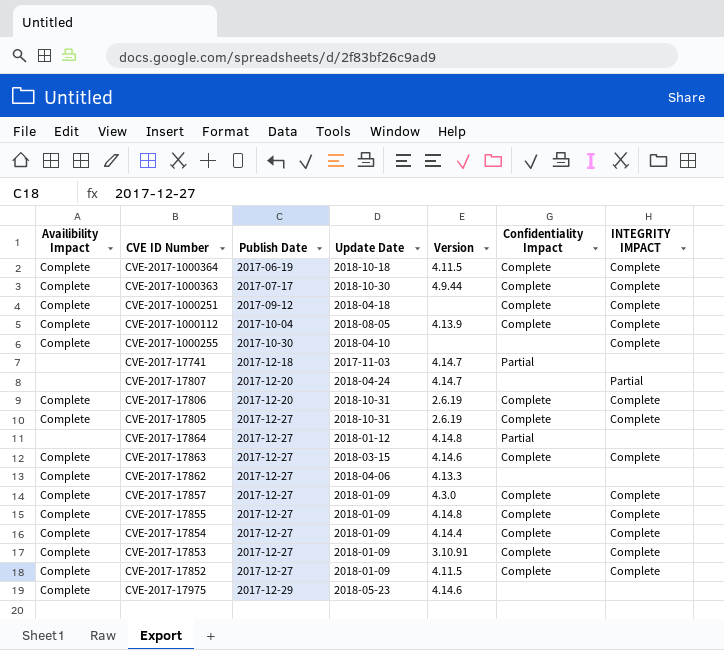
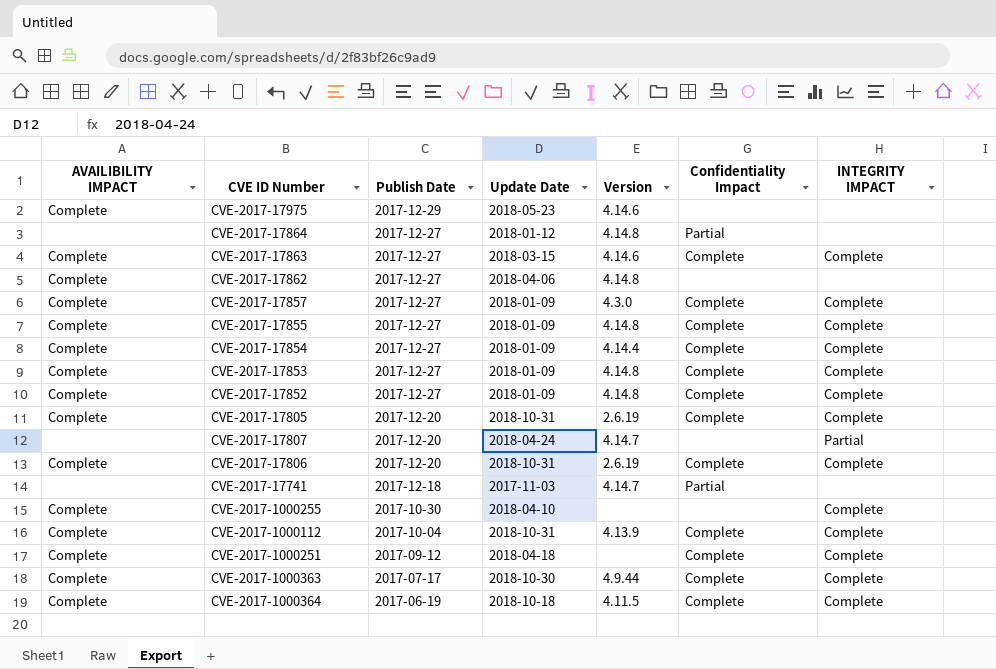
row order: Publish Date ascending -> Publish Date descending
column name: Availibility Impact -> AVAILIBILITY IMPACT
CVE-2017-17862 | Version: 4.13.3 -> 4.14.8
CVE-2017-17853 | Version: 3.10.91 -> 4.14.8
CVE-2017-17852 | Version: 4.11.5 -> 4.14.8
CVE-2017-17805 | Publish Date: 2017-12-27 -> 2017-12-20
CVE-2017-1000112 | Update Date: 2018-08-05 -> 2018-10-31

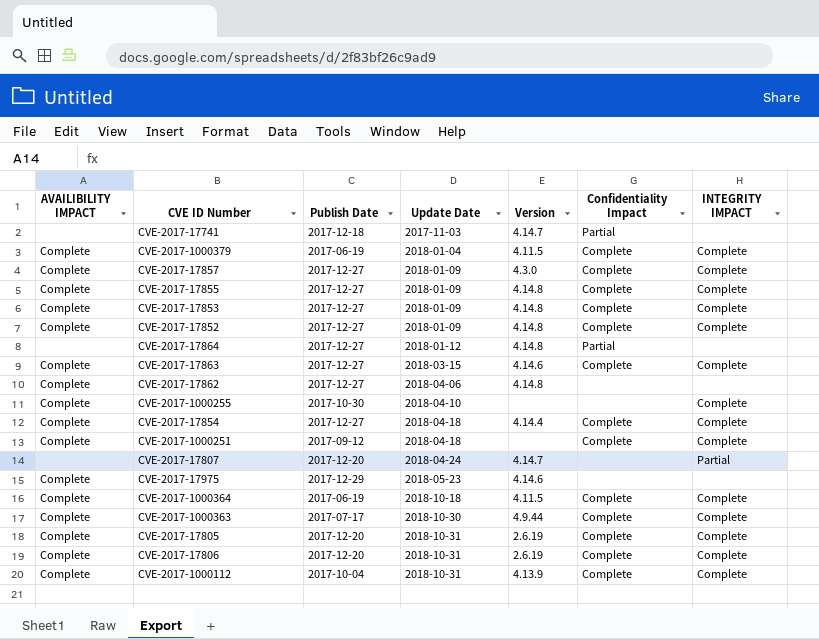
row order: Publish Date descending -> Update Date ascending
row CVE-2017-1000379: none -> Complete | 2017-06-19 | 2018-01-04 | 4.11.5 | Complete | Complete
CVE-2017-17854 | Update Date: 2018-01-09 -> 2018-04-18

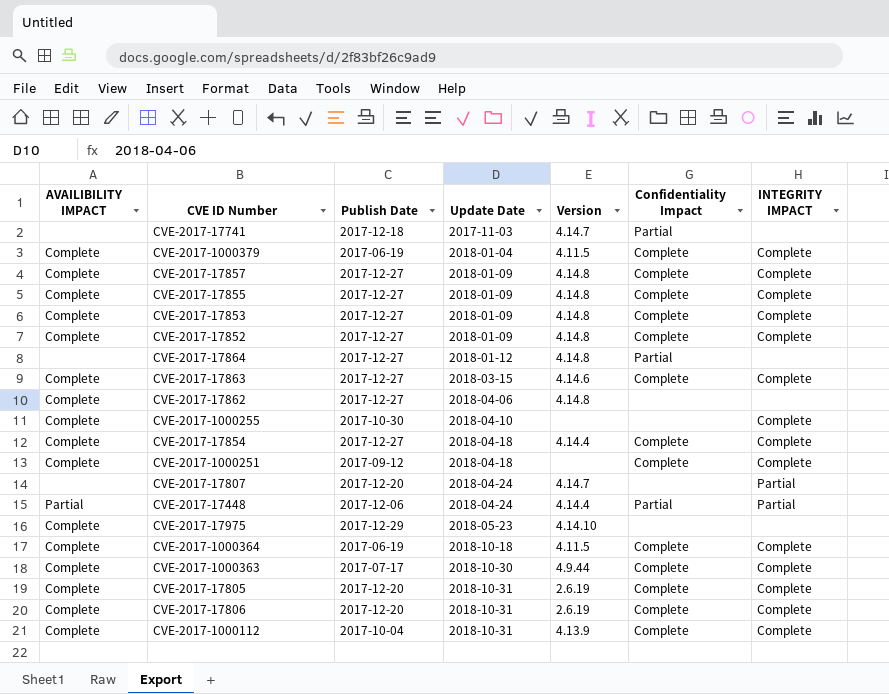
CVE-2017-17857 | Version: 4.3.0 -> 4.14.8
row CVE-2017-17448: none -> Partial | 2017-12-06 | 2018-04-24 | 4.14.4 | Partial | Partial
CVE-2017-17975 | Version: 4.14.6 -> 4.14.10

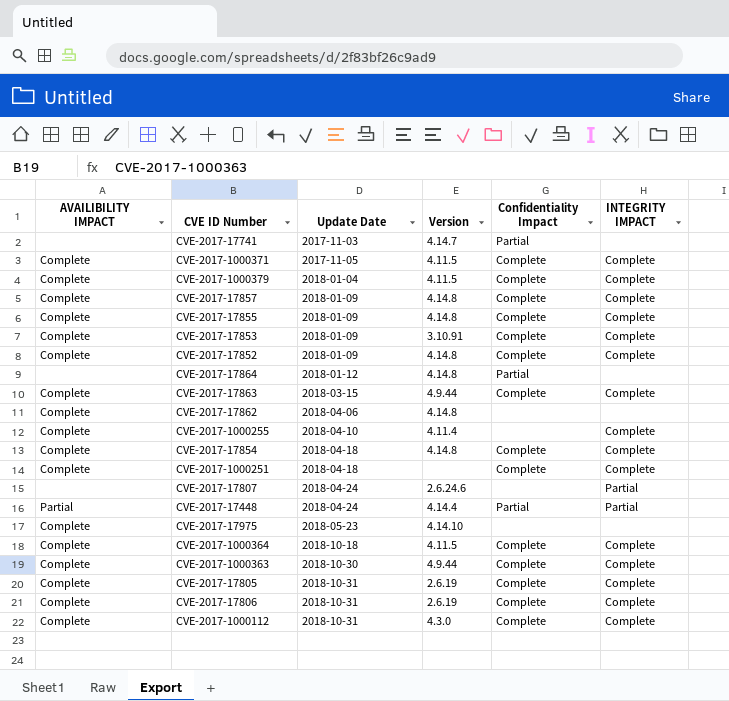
column Publish Date | position: 3 -> none
row CVE-2017-1000371: none -> Complete | 2017-11-05 | 4.11.5 | Complete | Complete
CVE-2017-17853 | Version: 4.14.8 -> 3.10.91
CVE-2017-17863 | Version: 4.14.6 -> 4.9.44
CVE-2017-1000255 | Version: none -> 4.11.4
CVE-2017-17854 | Version: 4.14.4 -> 4.14.8
CVE-2017-17807 | Version: 4.14.7 -> 2.6.24.6
CVE-2017-1000112 | Version: 4.13.9 -> 4.3.0

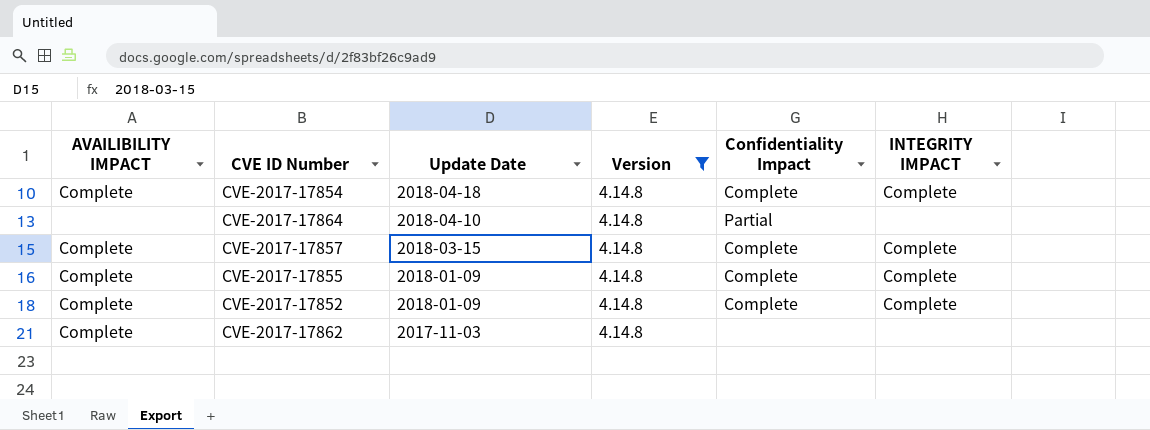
filter: none -> Version = 4.14.8
row order: Update Date ascending -> Update Date descending
CVE-2017-17864 | Update Date: 2018-01-12 -> 2018-04-10
CVE-2017-17857 | Update Date: 2018-01-09 -> 2018-03-15
CVE-2017-17862 | Update Date: 2018-04-06 -> 2017-11-03

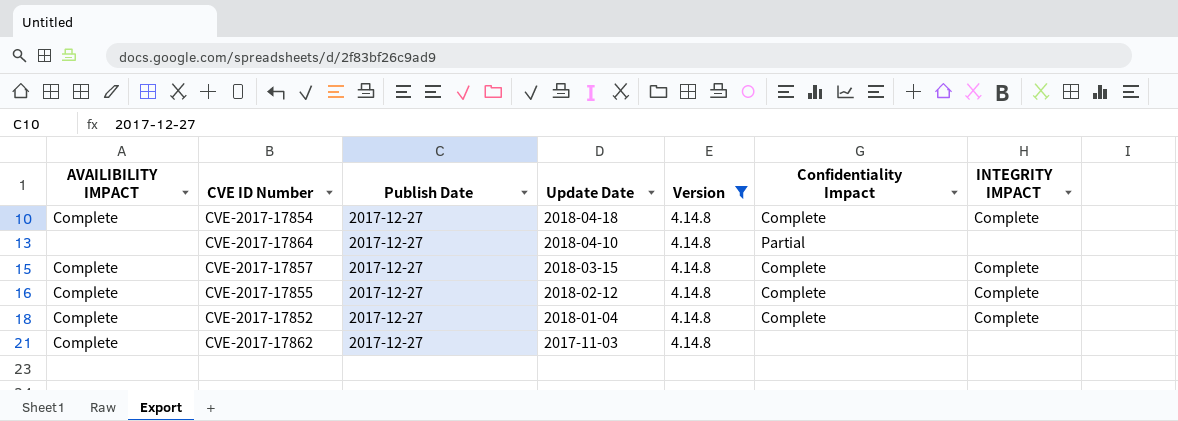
column Publish Date | position: none -> 3
CVE-2017-17855 | Update Date: 2018-01-09 -> 2018-02-12
CVE-2017-17852 | Update Date: 2018-01-09 -> 2018-01-04

